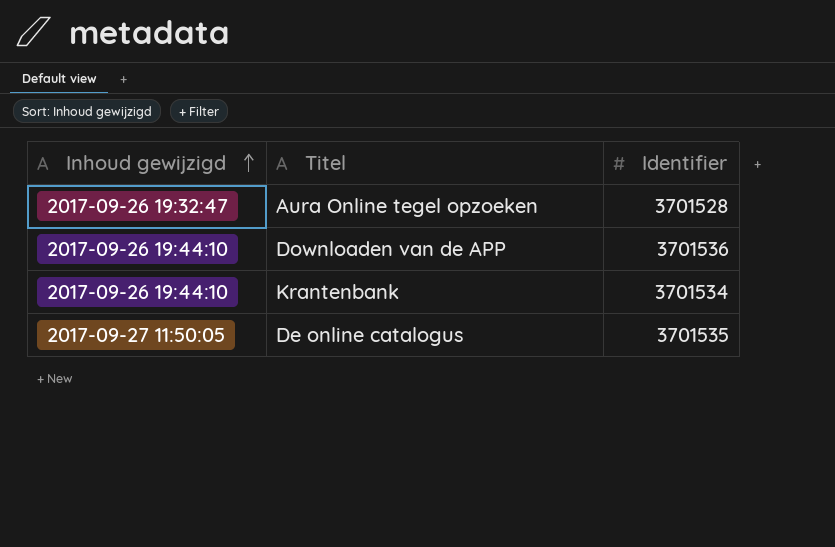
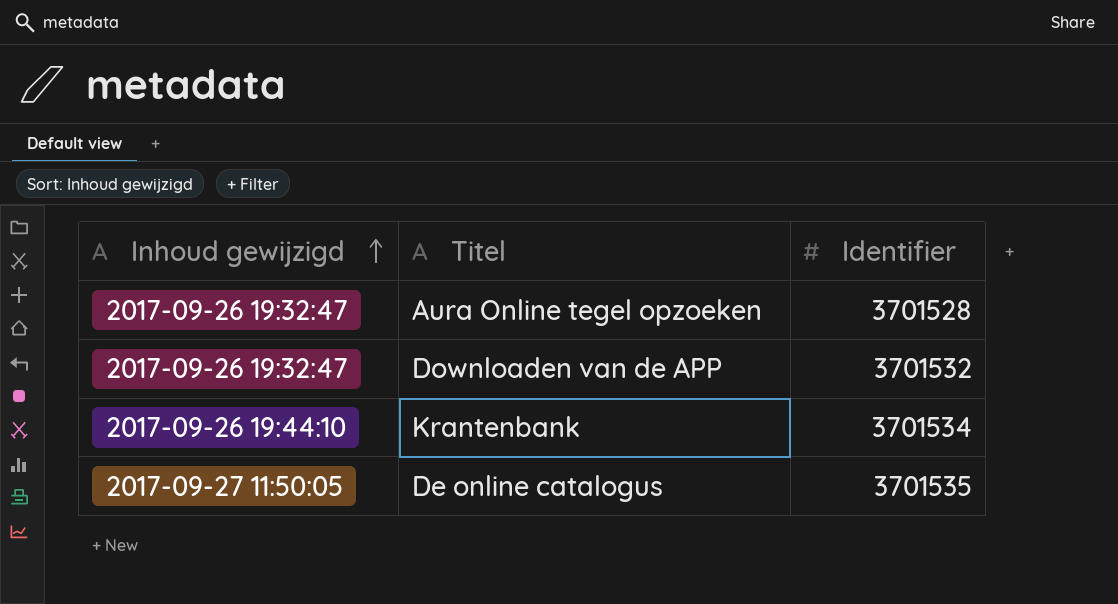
Downloaden van de APP | Inhoud gewijzigd: 2017-09-26 19:44:10 -> 2017-09-26 19:32:47
Downloaden van de APP | Identifier: 3701536 -> 3701532

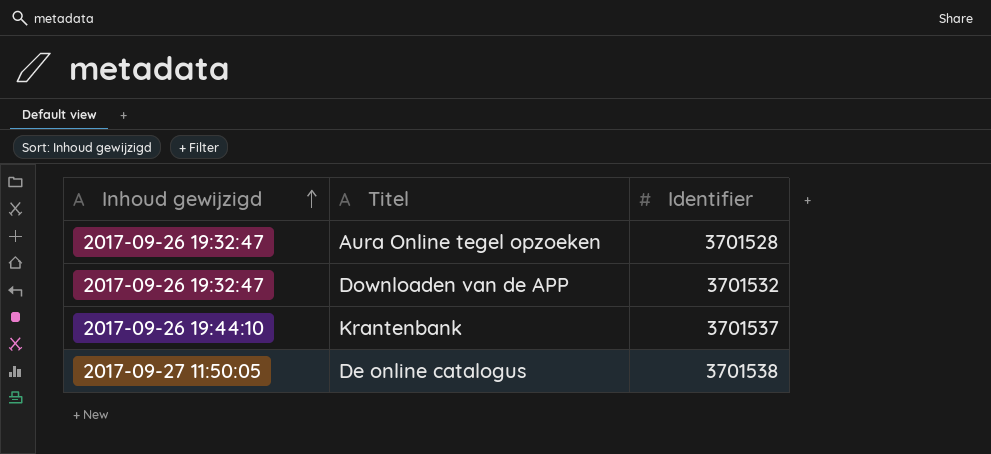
Krantenbank | Identifier: 3701534 -> 3701537
De online catalogus | Identifier: 3701535 -> 3701538

